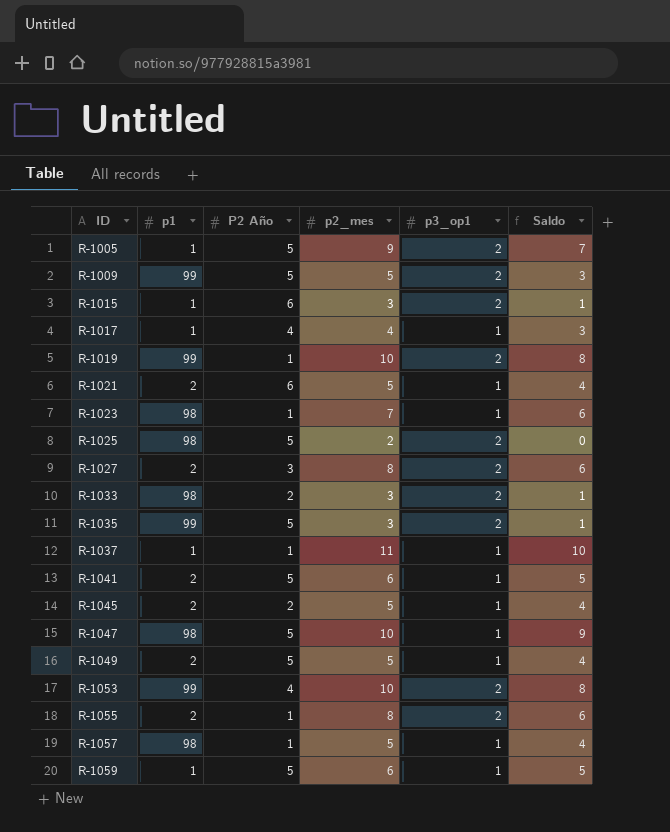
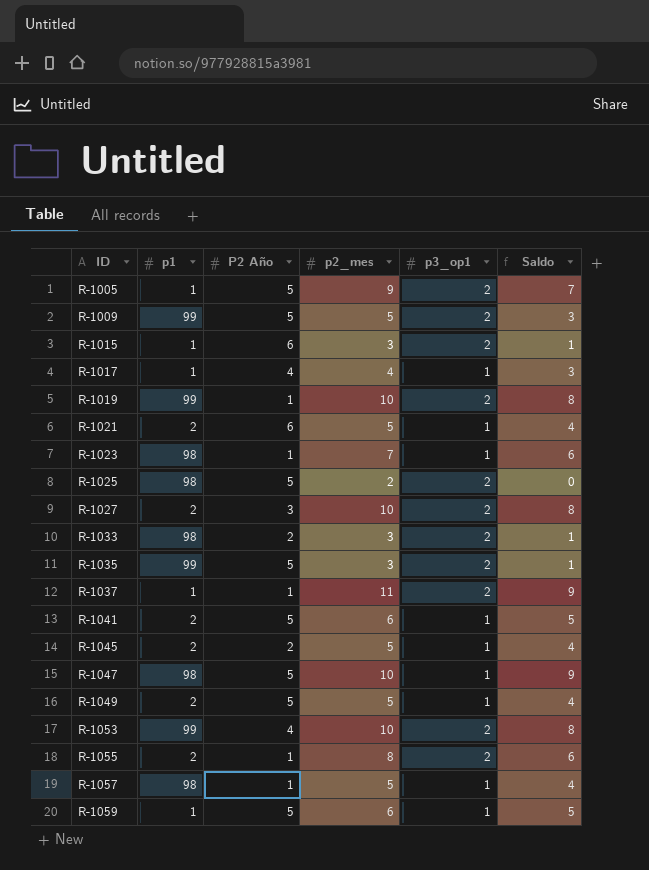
R-1027 | p2_mes: 8 -> 10
R-1027 | Saldo: 6 -> 8
R-1037 | p3_op1: 1 -> 2
R-1037 | Saldo: 10 -> 9

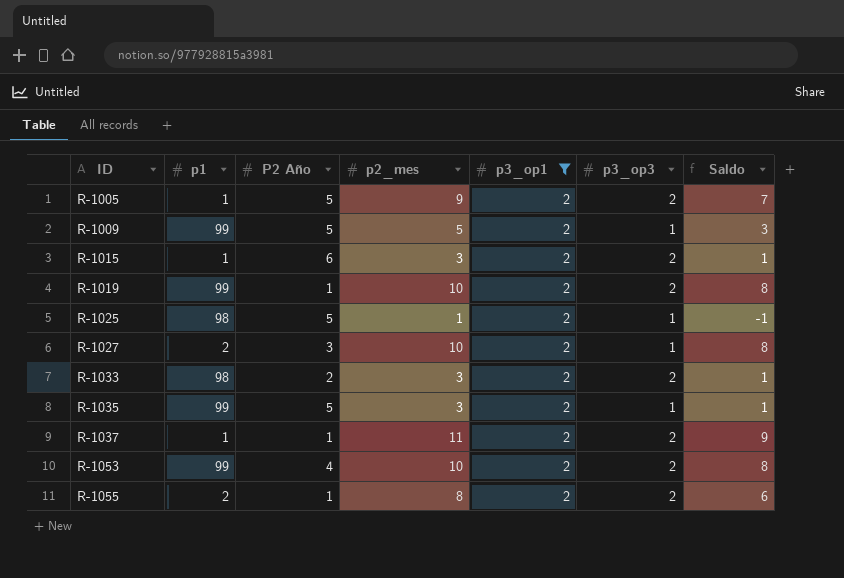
filter: none -> p3_op1 = 2
column p3_op3 | position: none -> 6
R-1025 | p2_mes: 2 -> 1
R-1025 | Saldo: 0 -> -1

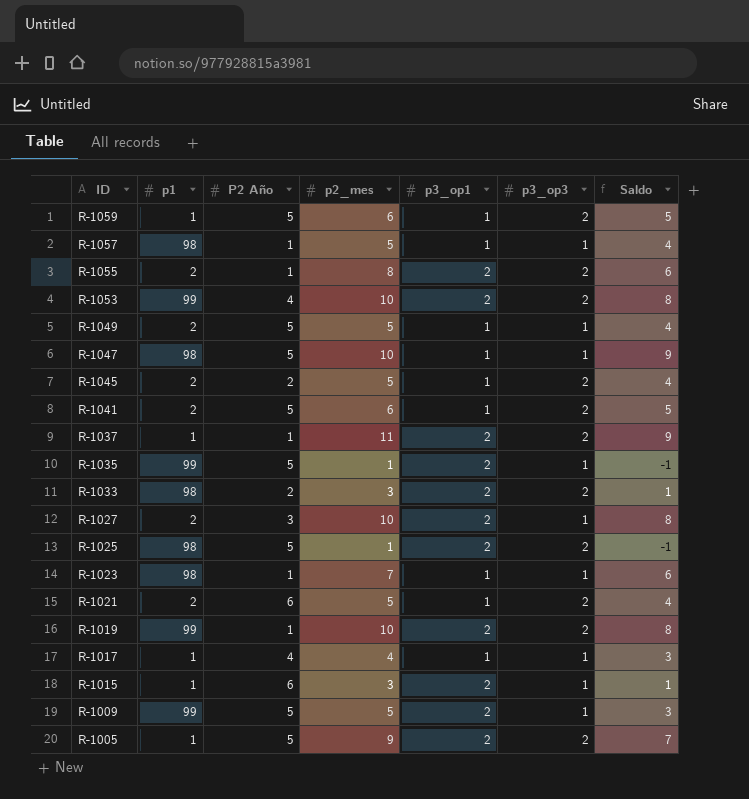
filter: p3_op1 = 2 -> none
row order: ID ascending -> ID descending
R-1035 | p2_mes: 3 -> 1
R-1035 | Saldo: 1 -> -1
R-1025 | p3_op3: 1 -> 2
R-1015 | p3_op3: 2 -> 1

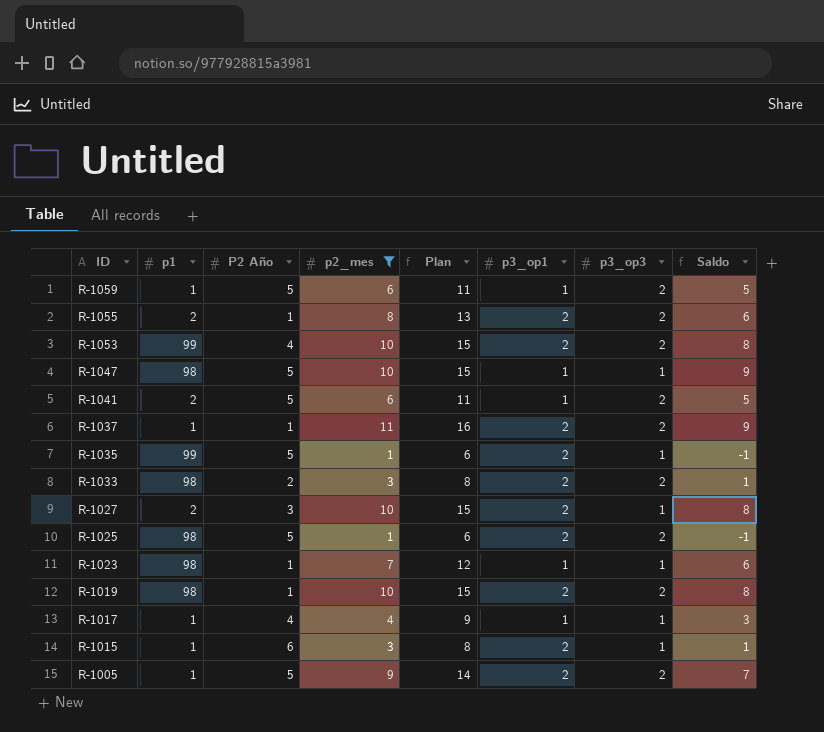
filter: none -> p2_mes != 5
column Plan | formula: none -> [p2_mes] + 5
R-1019 | p1: 99 -> 98

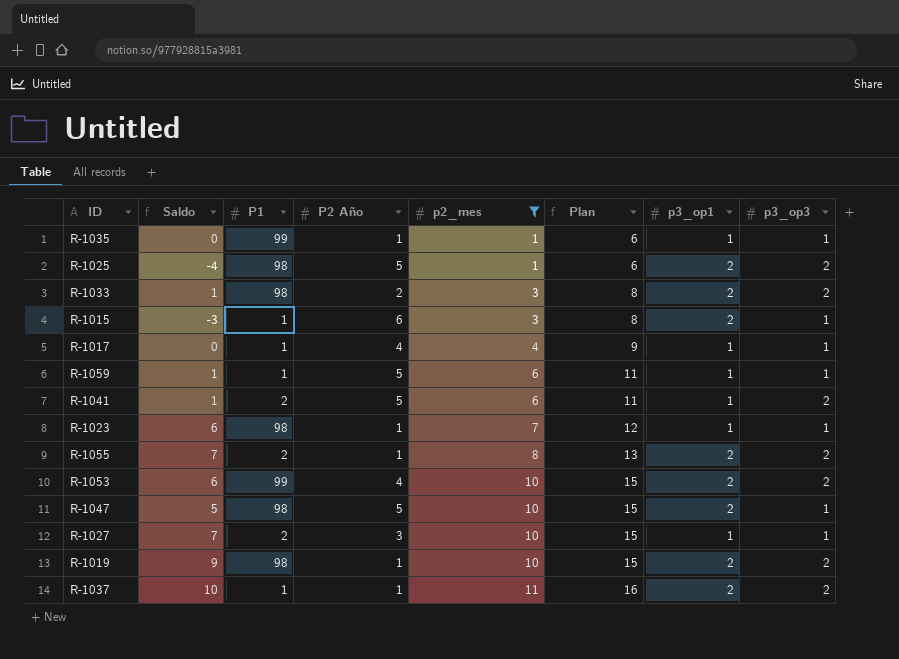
row order: ID descending -> p2_mes ascending
column Saldo | formula: [p2_mes] - [p3_op1] -> [p2_mes] - [P2 Año]
column Saldo | position: 8 -> 2
column name: p1 -> P1
row R-1005: 1 | 5 | 9 | 14 | 2 | 2 | 7 -> none
R-1035 | P2 Año: 5 -> 1
R-1035 | p3_op1: 2 -> 1
R-1059 | p3_op3: 2 -> 1
R-1047 | p3_op1: 1 -> 2
R-1027 | p3_op1: 2 -> 1

